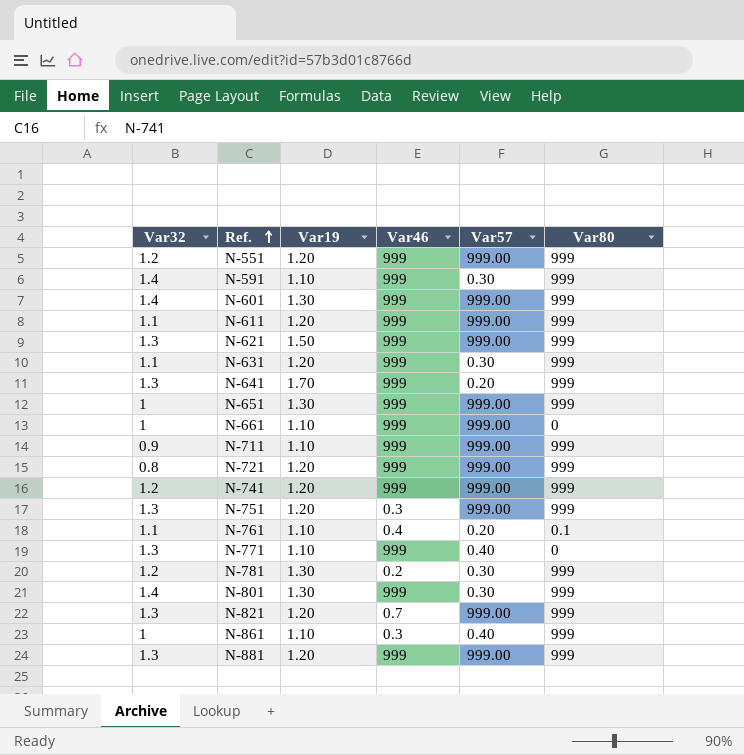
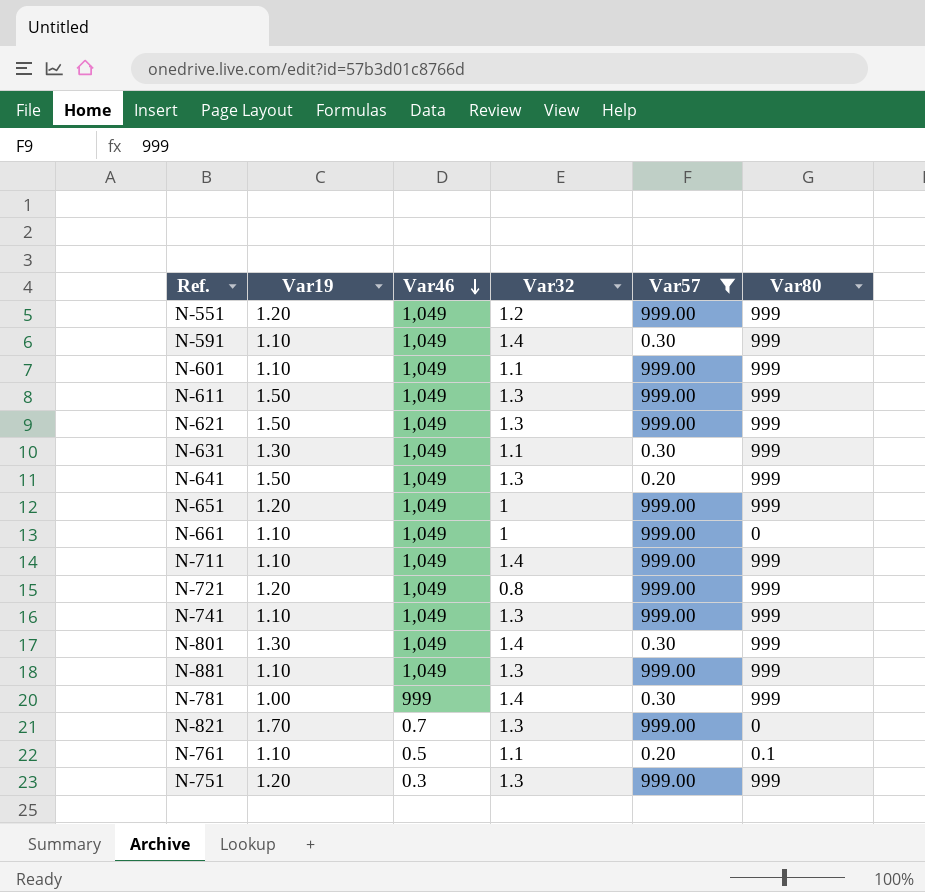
filter: none -> Var57 != 0.40
row order: Ref. ascending -> Var46 descending
column Var32 | position: 1 -> 4
N-551 | Var46: 999 -> 1,049
N-591 | Var46: 999 -> 1,049
N-601 | Var19: 1.30 -> 1.10
N-601 | Var46: 999 -> 1,049
N-601 | Var32: 1.4 -> 1.1
N-611 | Var19: 1.20 -> 1.50
N-611 | Var46: 999 -> 1,049
N-611 | Var32: 1.1 -> 1.3
N-621 | Var46: 999 -> 1,049
N-631 | Var19: 1.20 -> 1.30
N-631 | Var46: 999 -> 1,049
N-641 | Var19: 1.70 -> 1.50
N-641 | Var46: 999 -> 1,049
N-651 | Var19: 1.30 -> 1.20
N-651 | Var46: 999 -> 1,049
N-661 | Var46: 999 -> 1,049
N-711 | Var46: 999 -> 1,049
N-711 | Var32: 0.9 -> 1.4
N-721 | Var46: 999 -> 1,049
N-741 | Var19: 1.20 -> 1.10
N-741 | Var46: 999 -> 1,049
N-741 | Var32: 1.2 -> 1.3
N-801 | Var46: 999 -> 1,049
N-881 | Var19: 1.20 -> 1.10
N-881 | Var46: 999 -> 1,049
N-781 | Var19: 1.30 -> 1.00
N-781 | Var46: 0.2 -> 999
N-781 | Var32: 1.2 -> 1.4
N-821 | Var19: 1.20 -> 1.70
N-821 | Var80: 999 -> 0
N-761 | Var46: 0.4 -> 0.5

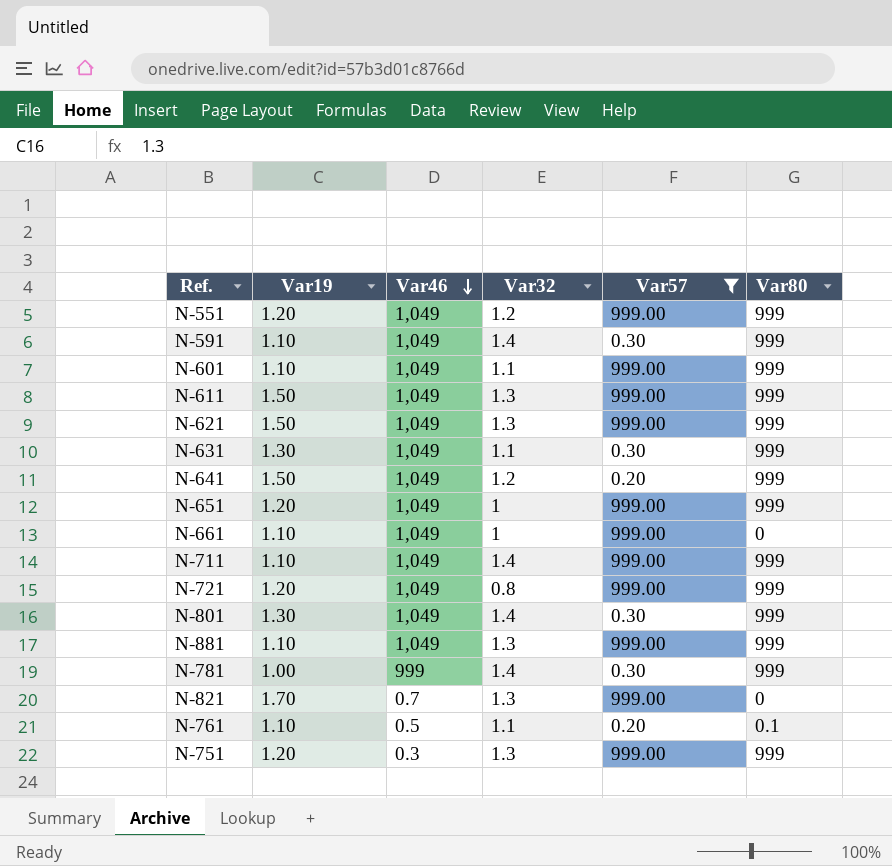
row N-741: 1.10 | 1,049 | 1.3 | 999.00 | 999 -> none
N-641 | Var32: 1.3 -> 1.2

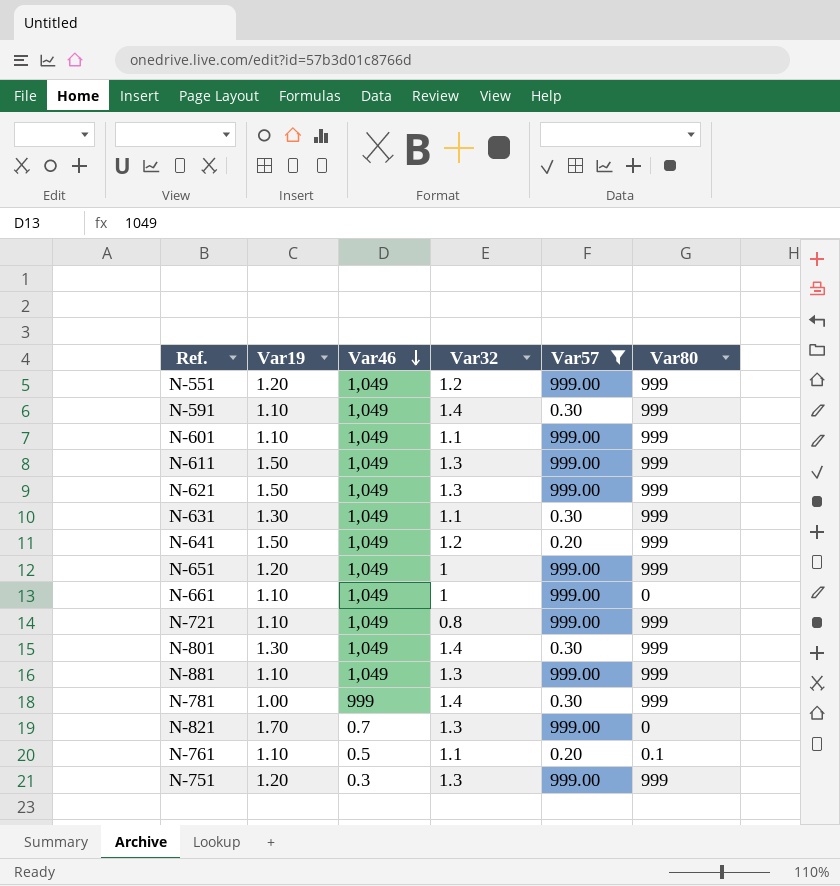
row N-711: 1.10 | 1,049 | 1.4 | 999.00 | 999 -> none
N-721 | Var19: 1.20 -> 1.10

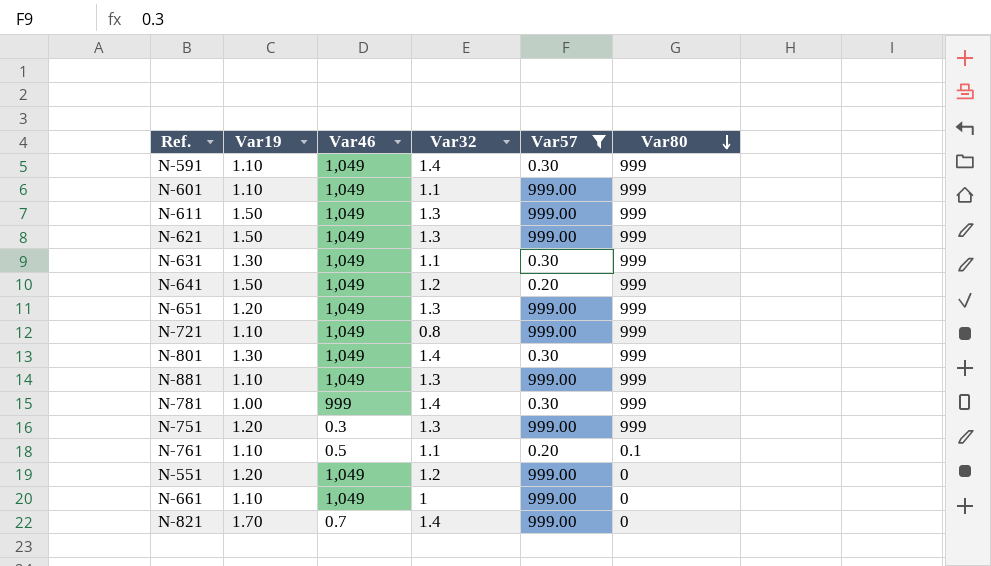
row order: Var46 descending -> Var80 descending
N-651 | Var32: 1 -> 1.3
N-551 | Var80: 999 -> 0
N-821 | Var32: 1.3 -> 1.4

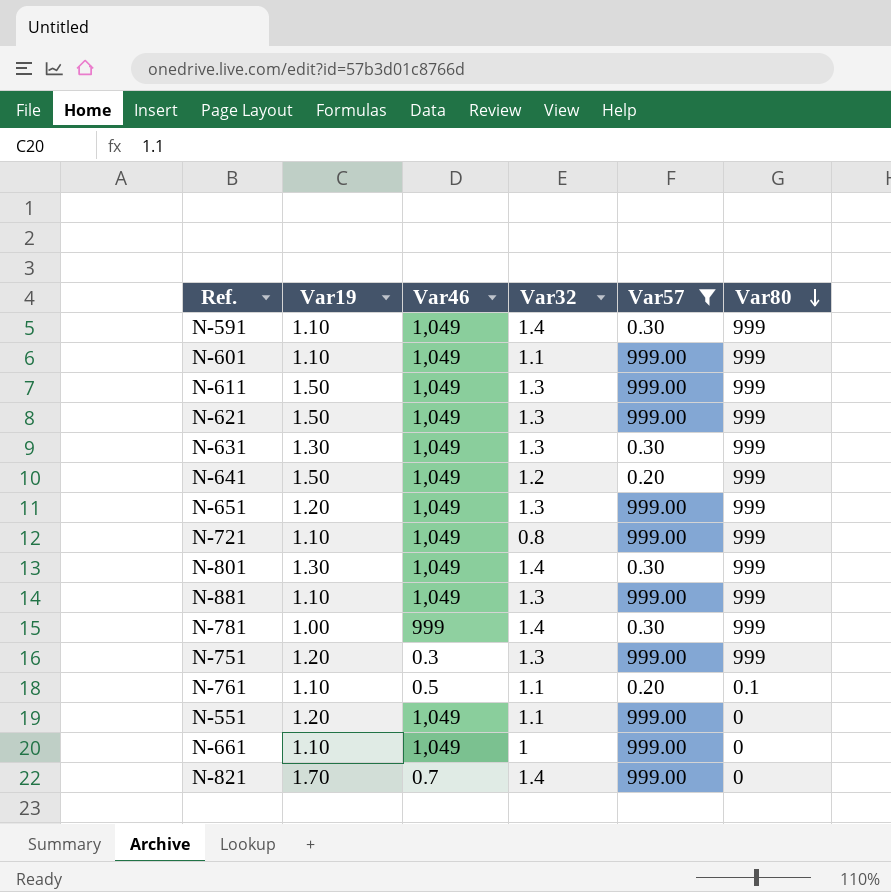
N-631 | Var32: 1.1 -> 1.3
N-551 | Var32: 1.2 -> 1.1

